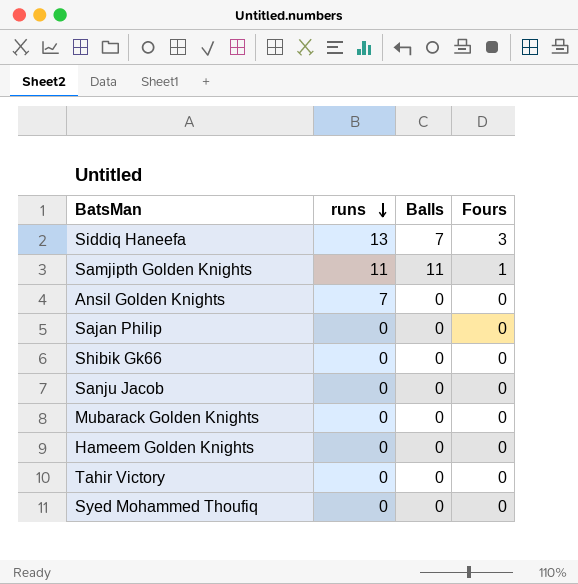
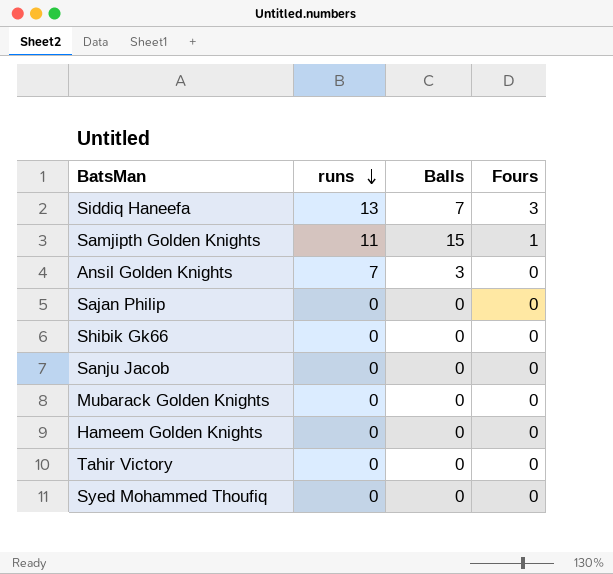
Samjipth Golden Knights | Balls: 11 -> 15
Ansil Golden Knights | Balls: 0 -> 3

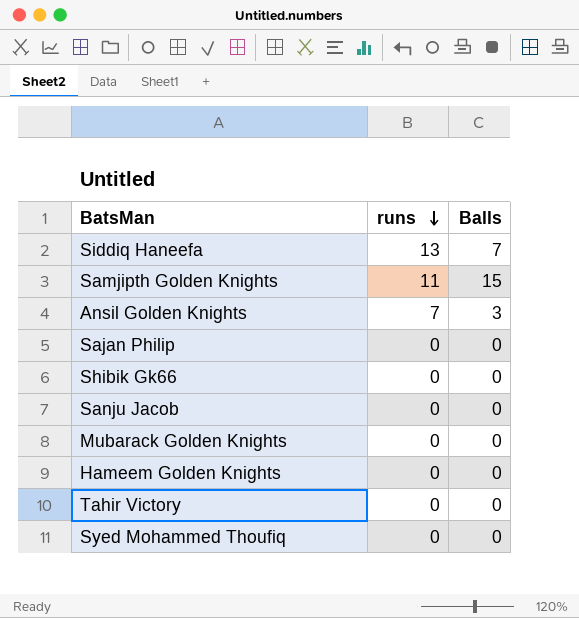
column Fours | position: 4 -> none

